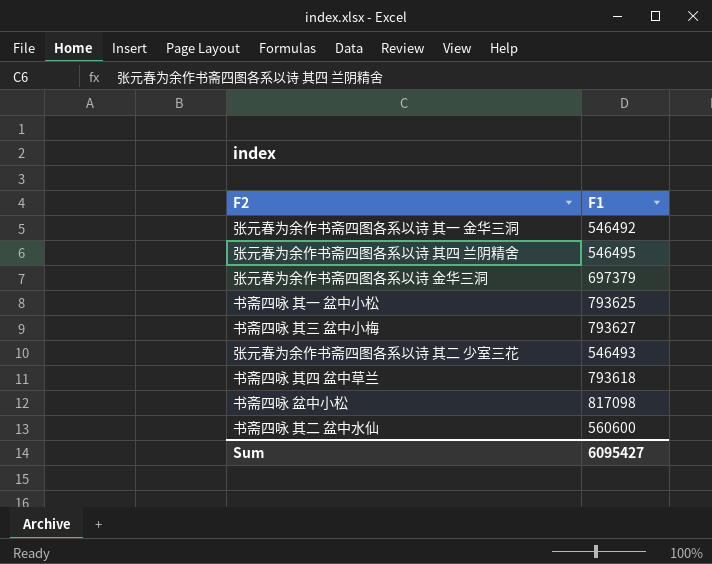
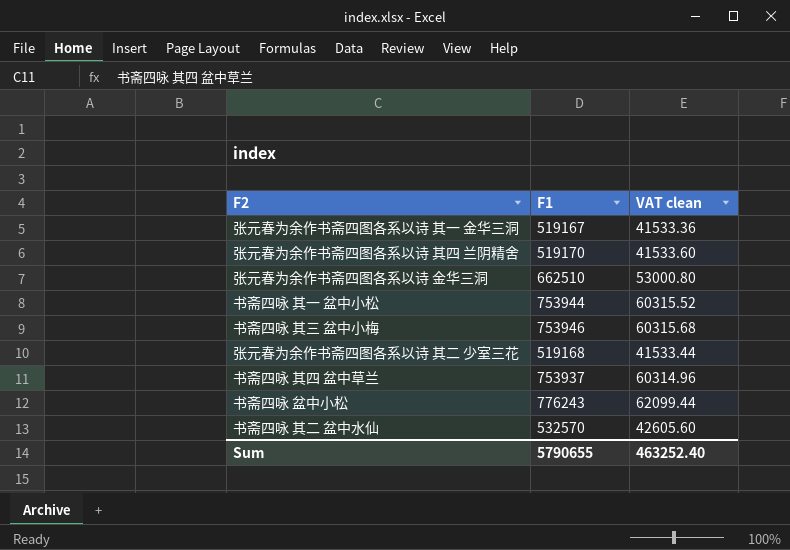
column VAT clean | formula: none -> [F1] * 0.08
张元春为余作书斋四图各系以诗 其一 金华三洞 | F1: 546492 -> 519167
张元春为余作书斋四图各系以诗 其四 兰阴精舍 | F1: 546495 -> 519170
张元春为余作书斋四图各系以诗 金华三洞 | F1: 697379 -> 662510
书斋四咏 其一 盆中小松 | F1: 793625 -> 753944
书斋四咏 其三 盆中小梅 | F1: 793627 -> 753946
张元春为余作书斋四图各系以诗 其二 少室三花 | F1: 546493 -> 519168
书斋四咏 其四 盆中草兰 | F1: 793618 -> 753937
书斋四咏 盆中小松 | F1: 817098 -> 776243
书斋四咏 其二 盆中水仙 | F1: 560600 -> 532570
Sum | F1: 6095427 -> 5790655

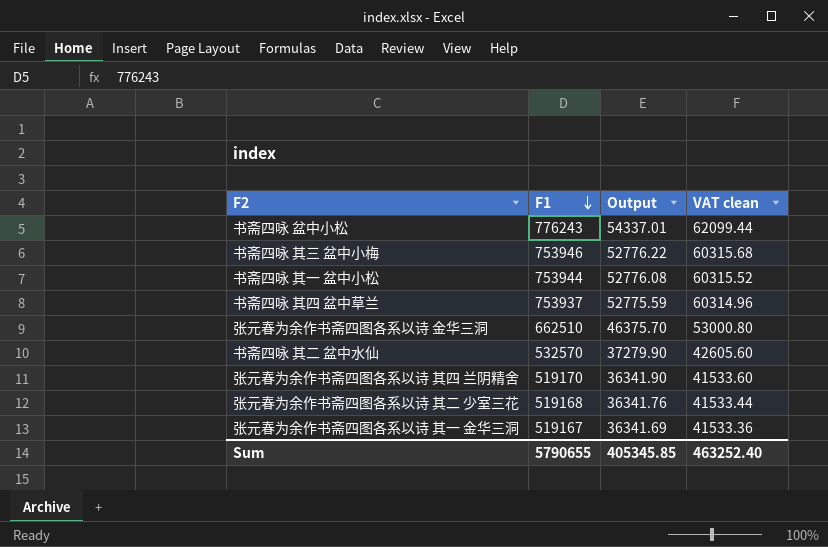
row order: none -> F1 descending
column Output | formula: none -> [F1] * 0.07

